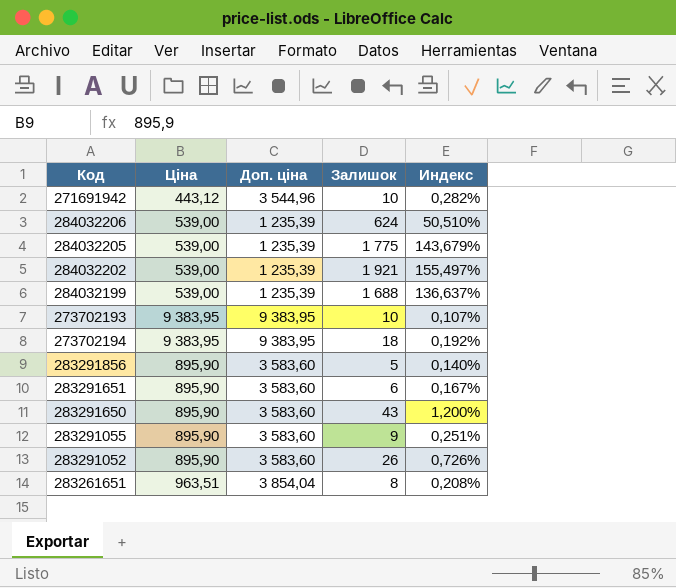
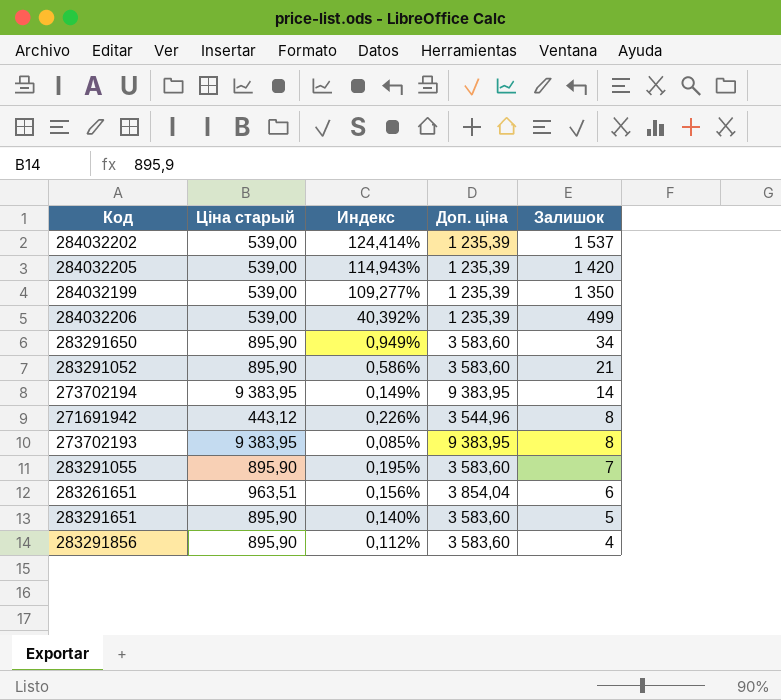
row order: none -> Залишок descending
column name: Ціна -> Ціна старый
column Индекс | position: 5 -> 3
284032202 | Индекс: 155,497% -> 124,414%
284032202 | Залишок: 1 921 -> 1 537
284032205 | Индекс: 143,679% -> 114,943%
284032205 | Залишок: 1 775 -> 1 420
284032199 | Индекс: 136,637% -> 109,277%
284032199 | Залишок: 1 688 -> 1 350
284032206 | Индекс: 50,510% -> 40,392%
284032206 | Залишок: 624 -> 499
283291650 | Индекс: 1,200% -> 0,949%
283291650 | Залишок: 43 -> 34
283291052 | Индекс: 0,726% -> 0,586%
283291052 | Залишок: 26 -> 21
273702194 | Индекс: 0,192% -> 0,149%
273702194 | Залишок: 18 -> 14
271691942 | Индекс: 0,282% -> 0,226%
271691942 | Залишок: 10 -> 8
273702193 | Индекс: 0,107% -> 0,085%
273702193 | Залишок: 10 -> 8
283291055 | Индекс: 0,251% -> 0,195%
283291055 | Залишок: 9 -> 7
283261651 | Индекс: 0,208% -> 0,156%
283261651 | Залишок: 8 -> 6
283291651 | Индекс: 0,167% -> 0,140%
283291651 | Залишок: 6 -> 5
283291856 | Индекс: 0,140% -> 0,112%
283291856 | Залишок: 5 -> 4

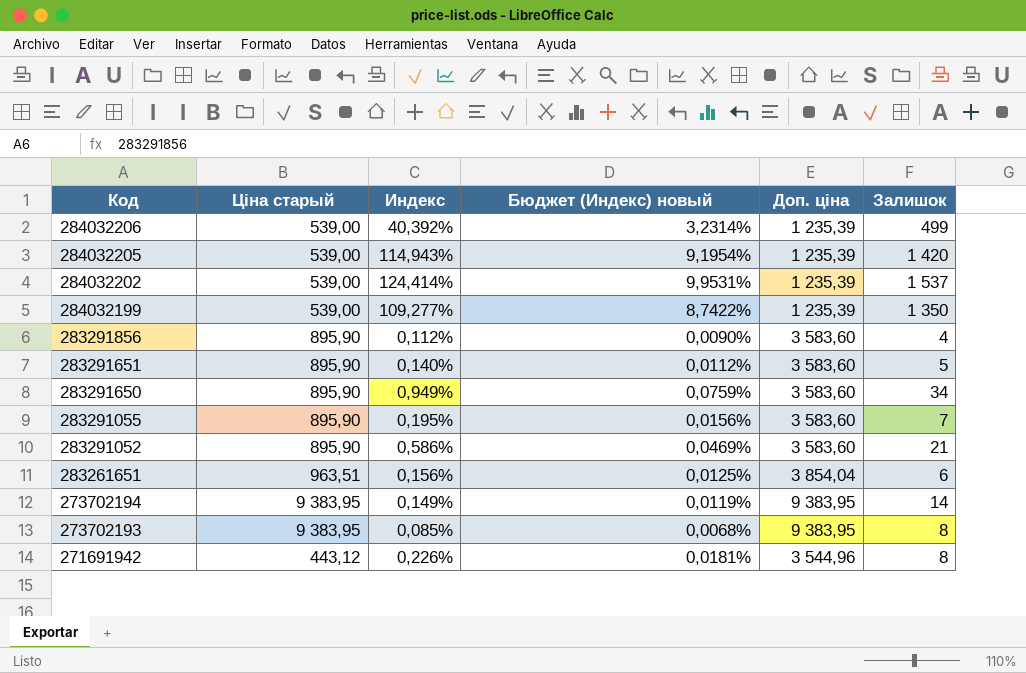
row order: Залишок descending -> Код descending
column Бюджет (Индекс) новый | formula: none -> [Индекс] * 0,08

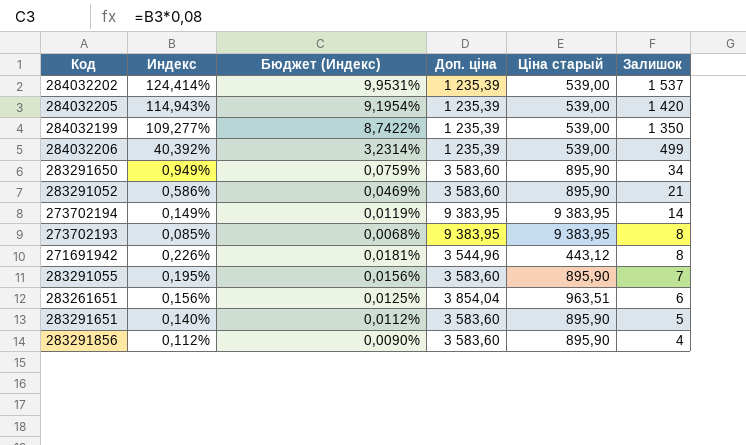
row order: Код descending -> Залишок descending
column name: Бюджет (Индекс) новый -> Бюджет (Индекс)
column Ціна старый | position: 2 -> 5

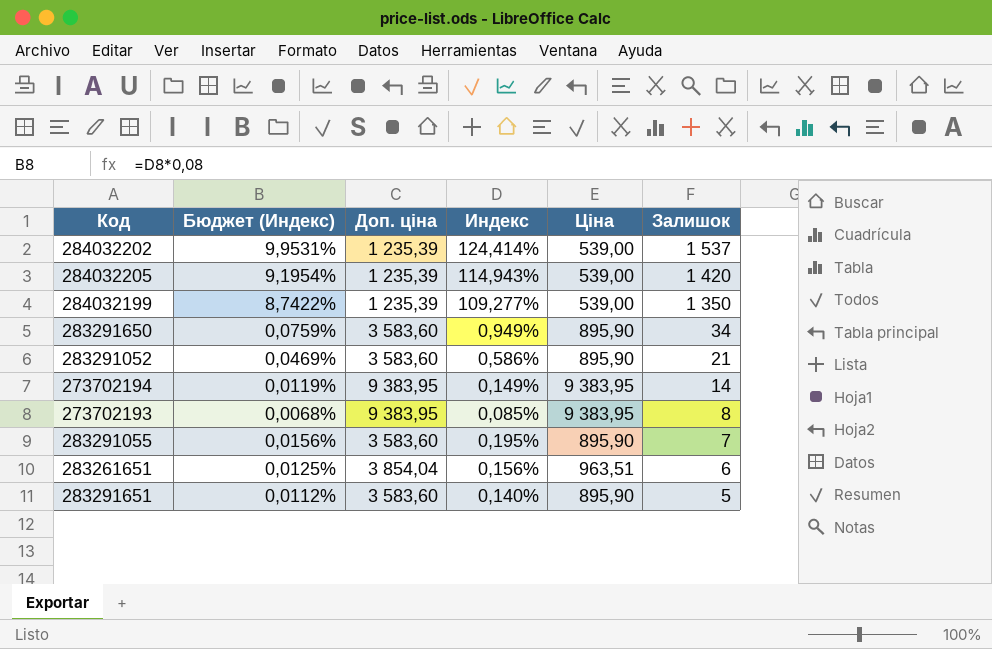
column Индекс | position: 2 -> 4
column name: Ціна старый -> Ціна
row 284032206: 40,392% | 3,2314% | 1 235,39 | 539,00 | 499 -> none
row 271691942: 0,226% | 0,0181% | 3 544,96 | 443,12 | 8 -> none
row 283291856: 0,112% | 0,0090% | 3 583,60 | 895,90 | 4 -> none

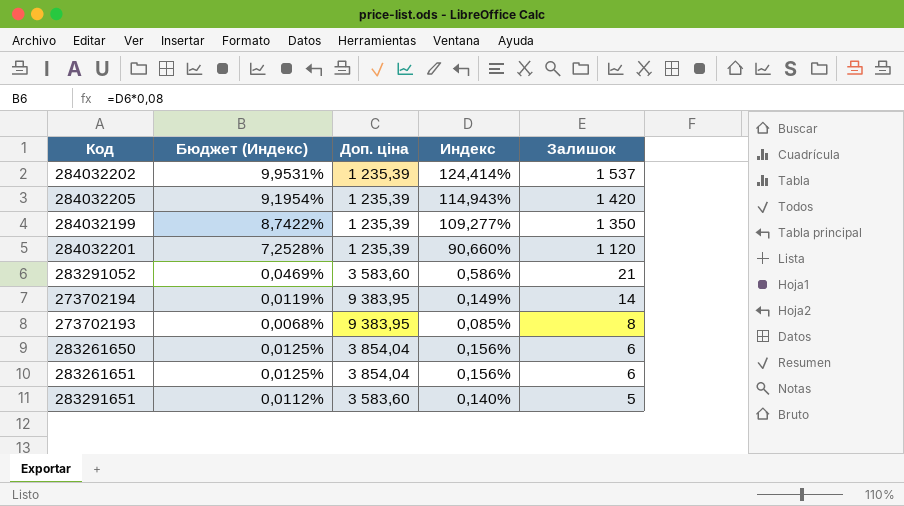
column Ціна | position: 5 -> none
row 283291650: 0,0759% | 3 583,60 | 0,949% | 895,90 | 34 -> none
row 283291055: 0,0156% | 3 583,60 | 0,195% | 895,90 | 7 -> none
row 284032201: none -> 7,2528% | 1 235,39 | 90,660% | 1 120
row 283261650: none -> 0,0125% | 3 854,04 | 0,156% | 6

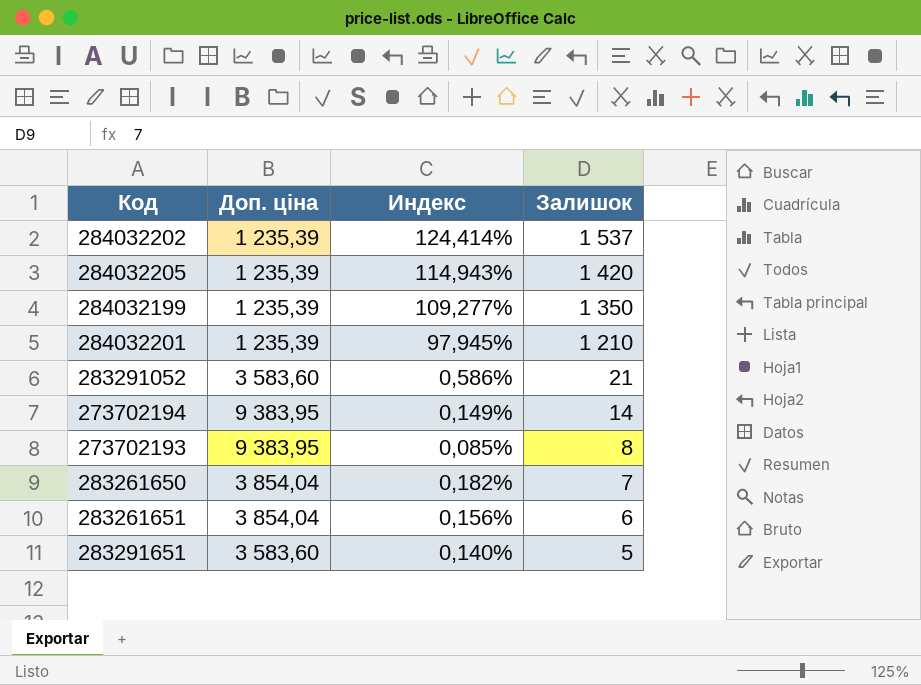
column Бюджет (Индекс) | formula: [Индекс] * 0,08 -> none
284032201 | Индекс: 90,660% -> 97,945%
284032201 | Залишок: 1 120 -> 1 210
283261650 | Индекс: 0,156% -> 0,182%
283261650 | Залишок: 6 -> 7

